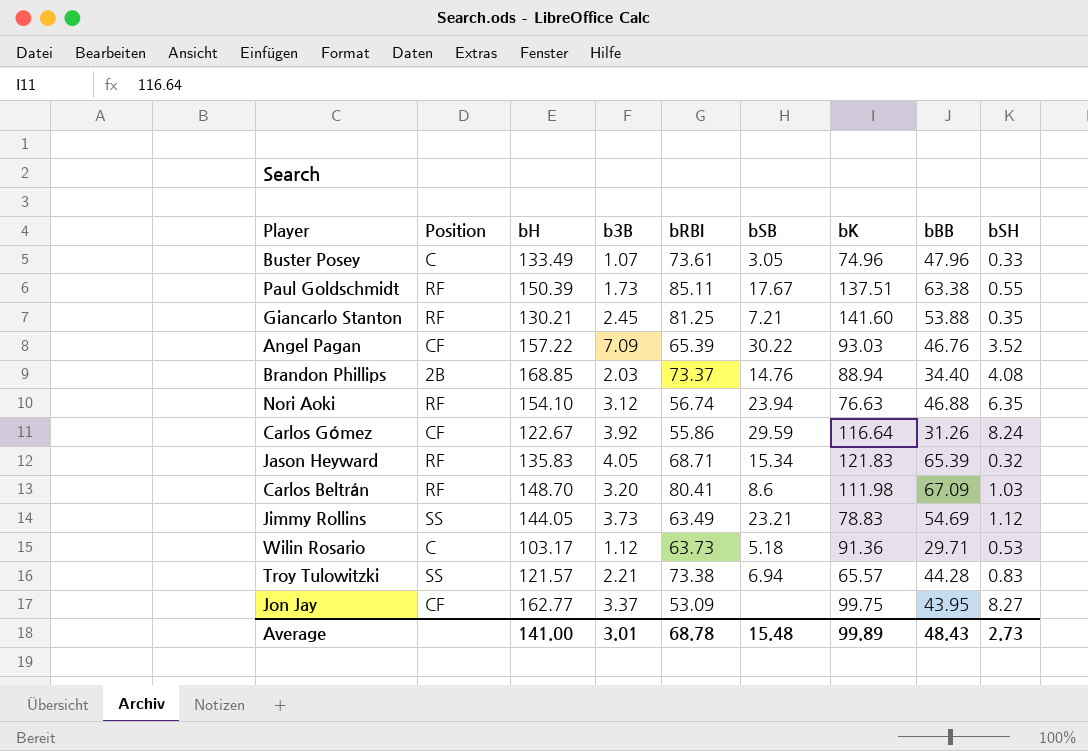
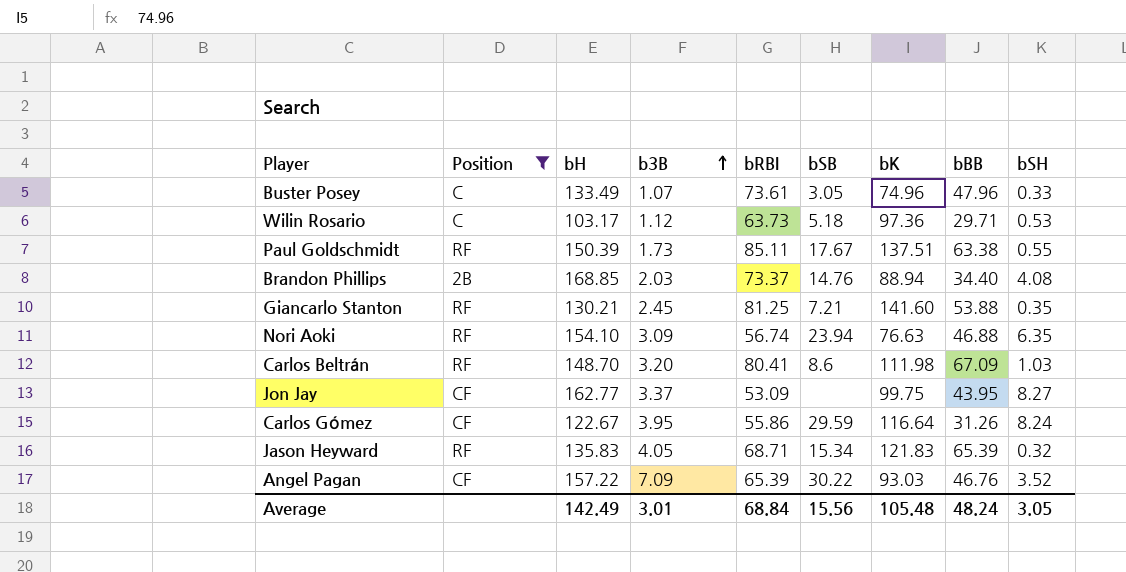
filter: none -> Position != SS
row order: none -> b3B ascending
Wilin Rosario | bK: 91.36 -> 97.36
Nori Aoki | b3B: 3.12 -> 3.09
Carlos Gómez | b3B: 3.92 -> 3.95
Average | bH: 141.00 -> 142.49
Average | bRBI: 68.78 -> 68.84
Average | bSB: 15.48 -> 15.56
Average | bK: 99.89 -> 105.48
Average | bBB: 48.43 -> 48.24
Average | bSH: 2.73 -> 3.05

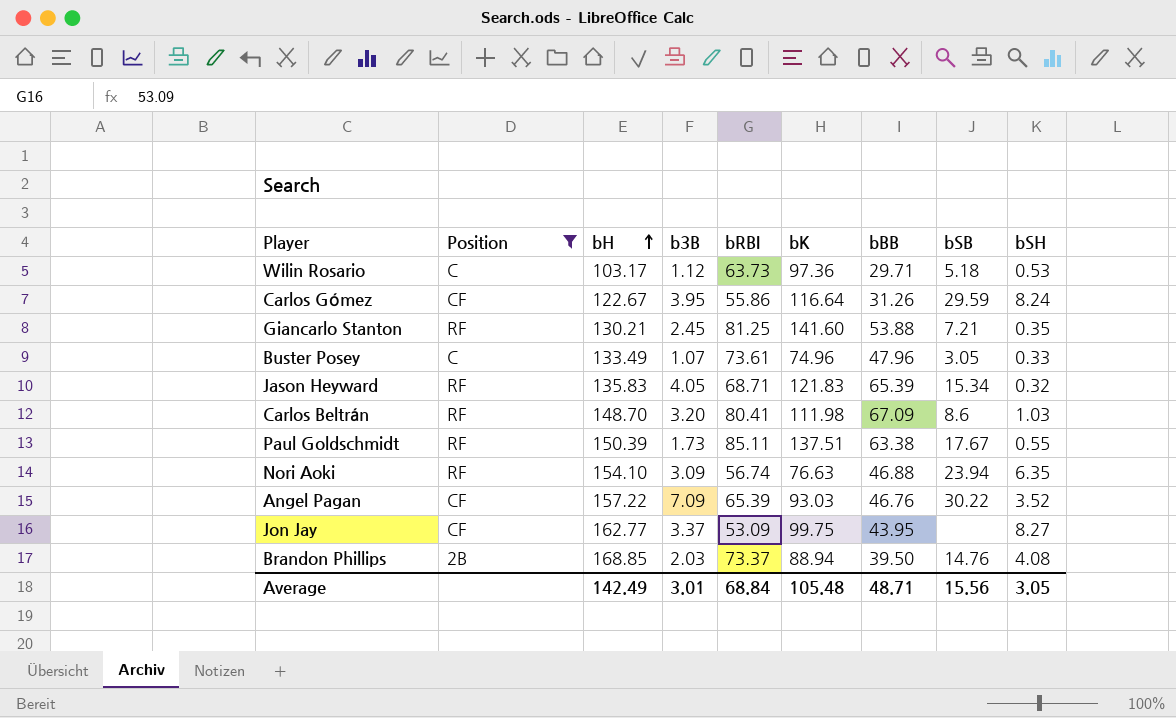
row order: b3B ascending -> bH ascending
column bSB | position: 6 -> 8
Brandon Phillips | bBB: 34.40 -> 39.50
Average | bBB: 48.24 -> 48.71

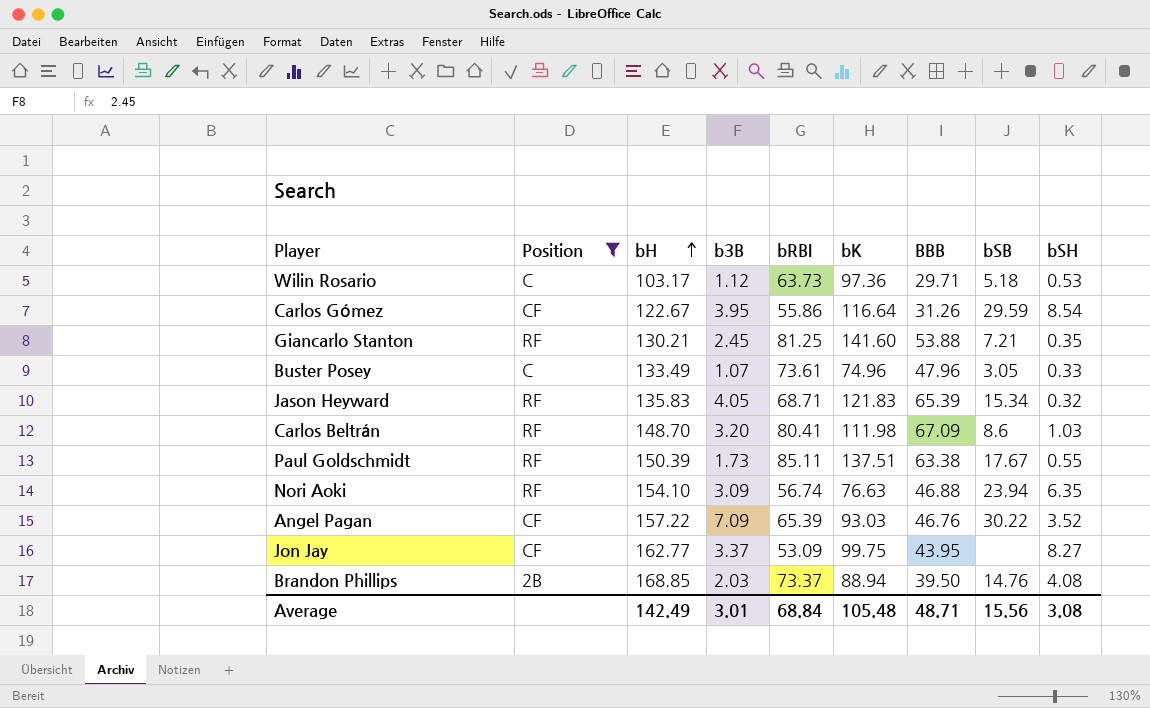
column name: bBB -> BBB
Carlos Gómez | bSH: 8.24 -> 8.54
Average | bSH: 3.05 -> 3.08

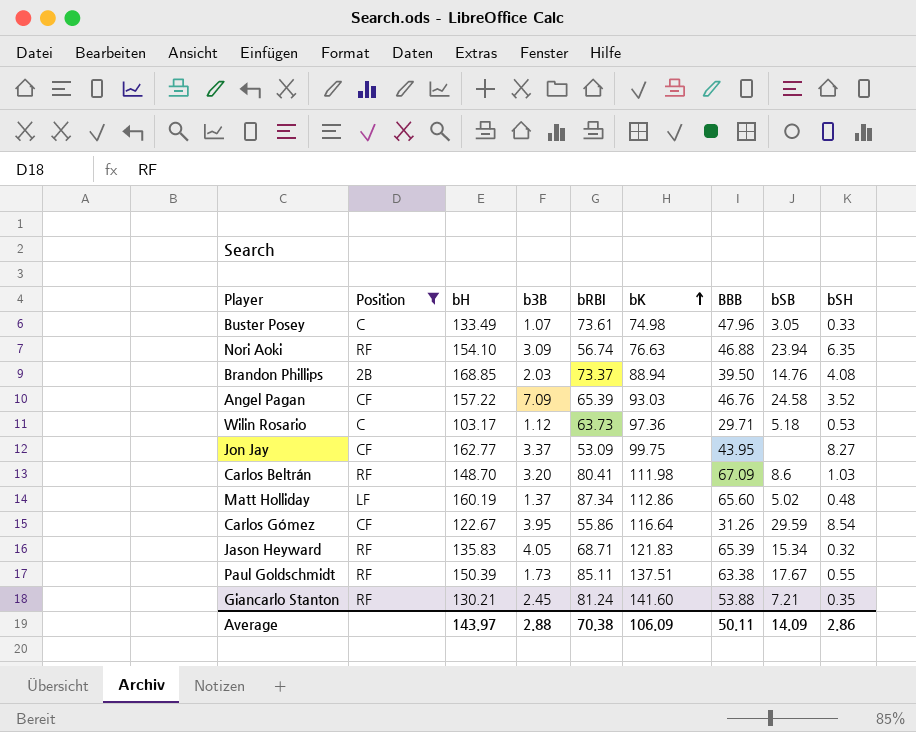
row order: bH ascending -> bK ascending
Buster Posey | bK: 74.96 -> 74.98
Angel Pagan | bSB: 30.22 -> 24.58
row Matt Holliday: none -> LF | 160.19 | 1.37 | 87.34 | 112.86 | 65.60 | 5.02 | 0.48
Giancarlo Stanton | bRBI: 81.25 -> 81.24
Average | bH: 142.49 -> 143.97
Average | b3B: 3.01 -> 2.88
Average | bRBI: 68.84 -> 70.38
Average | bK: 105.48 -> 106.09
Average | BBB: 48.71 -> 50.11
Average | bSB: 15.56 -> 14.09
Average | bSH: 3.08 -> 2.86

